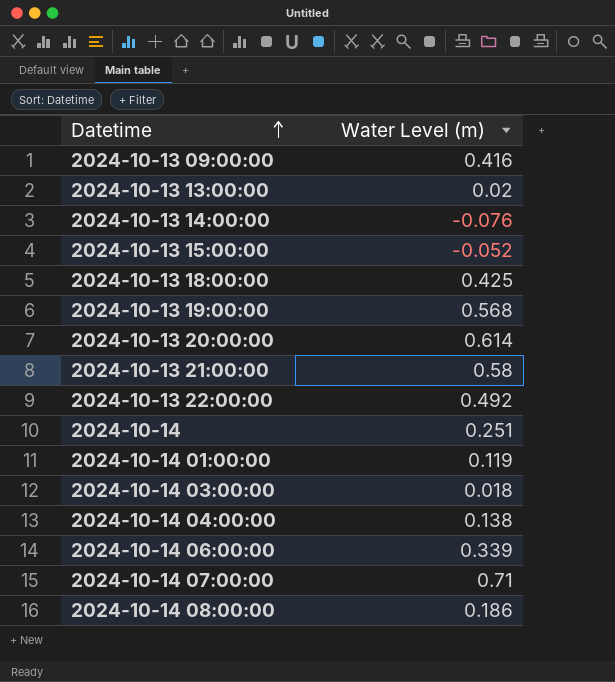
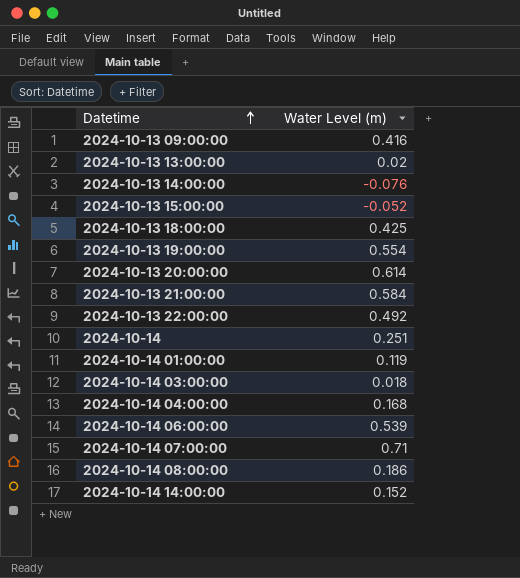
2024-10-13 19:00:00 | Water Level (m): 0.568 -> 0.554
2024-10-13 21:00:00 | Water Level (m): 0.58 -> 0.584
2024-10-14 04:00:00 | Water Level (m): 0.138 -> 0.168
2024-10-14 06:00:00 | Water Level (m): 0.339 -> 0.539
row 2024-10-14 14:00:00: none -> 0.152

